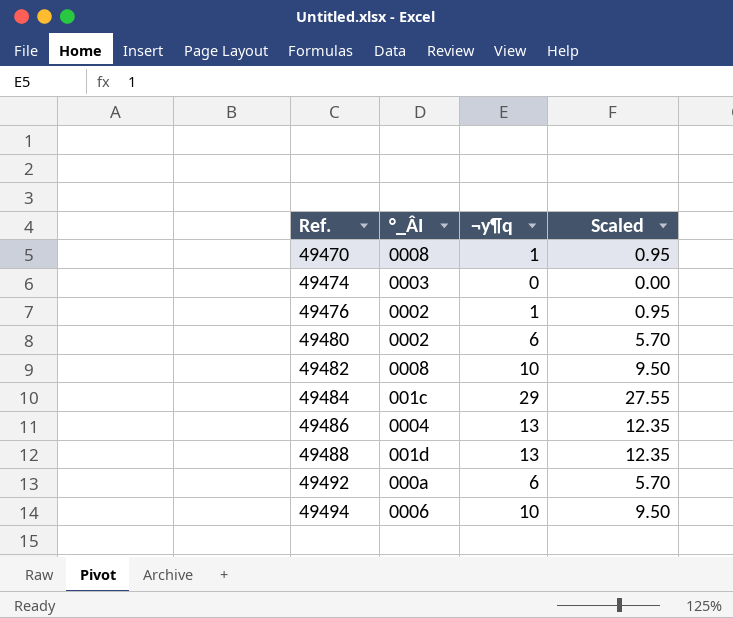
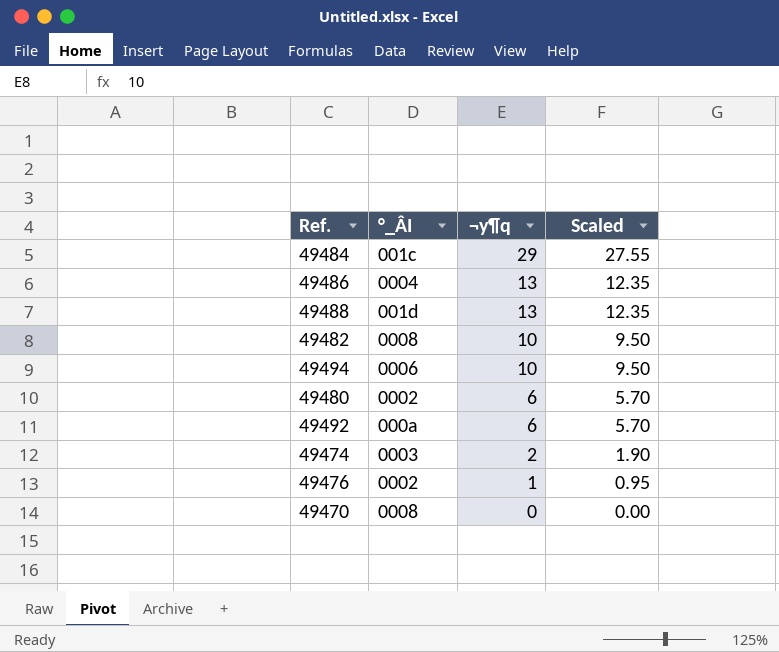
row order: Ref. ascending -> ¬y¶q descending
49474 | ¬y¶q: 0 -> 2
49474 | Scaled: 0.00 -> 1.90
49470 | ¬y¶q: 1 -> 0
49470 | Scaled: 0.95 -> 0.00

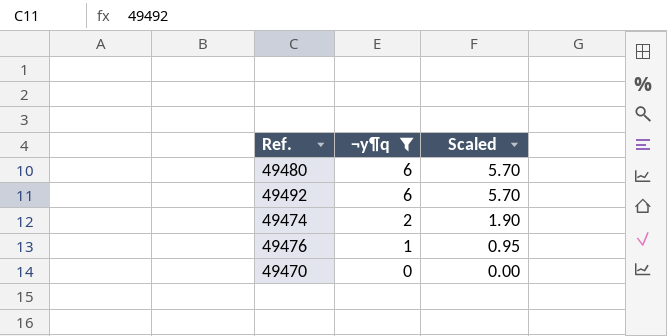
filter: none -> ¬y¶q <= 6
column °_ÂI | position: 2 -> none

